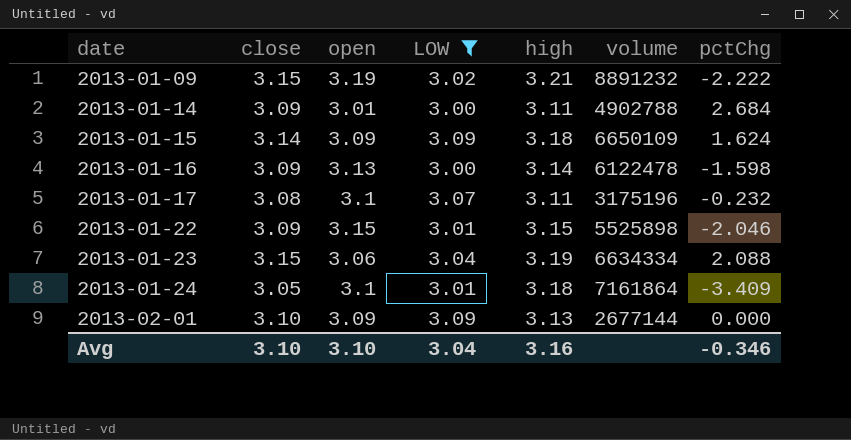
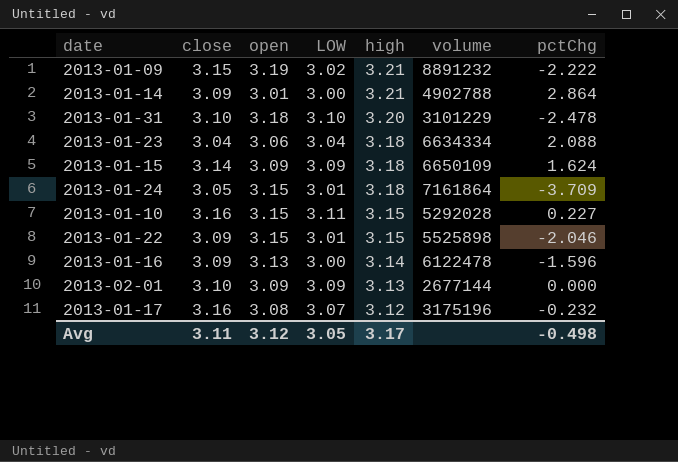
filter: LOW <= 3.09 -> none
row order: date ascending -> high descending
2013-01-14 | high: 3.11 -> 3.21
2013-01-14 | pctChg: 2.684 -> 2.864
2013-01-23 | close: 3.15 -> 3.04
2013-01-23 | high: 3.19 -> 3.18
2013-01-24 | open: 3.1 -> 3.15
2013-01-24 | pctChg: -3.409 -> -3.709
2013-01-16 | pctChg: -1.598 -> -1.596
2013-01-17 | close: 3.08 -> 3.16
2013-01-17 | open: 3.1 -> 3.08
2013-01-17 | high: 3.11 -> 3.12
Avg | close: 3.10 -> 3.11
Avg | open: 3.10 -> 3.12
Avg | LOW: 3.04 -> 3.05
Avg | high: 3.16 -> 3.17
Avg | pctChg: -0.346 -> -0.498

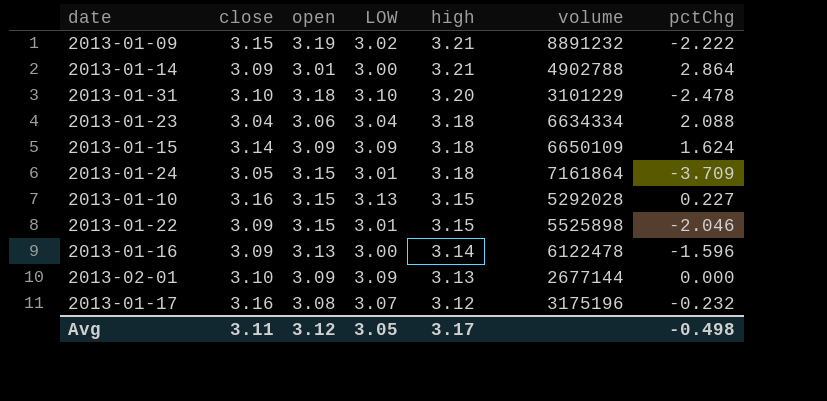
2013-01-10 | LOW: 3.11 -> 3.13

